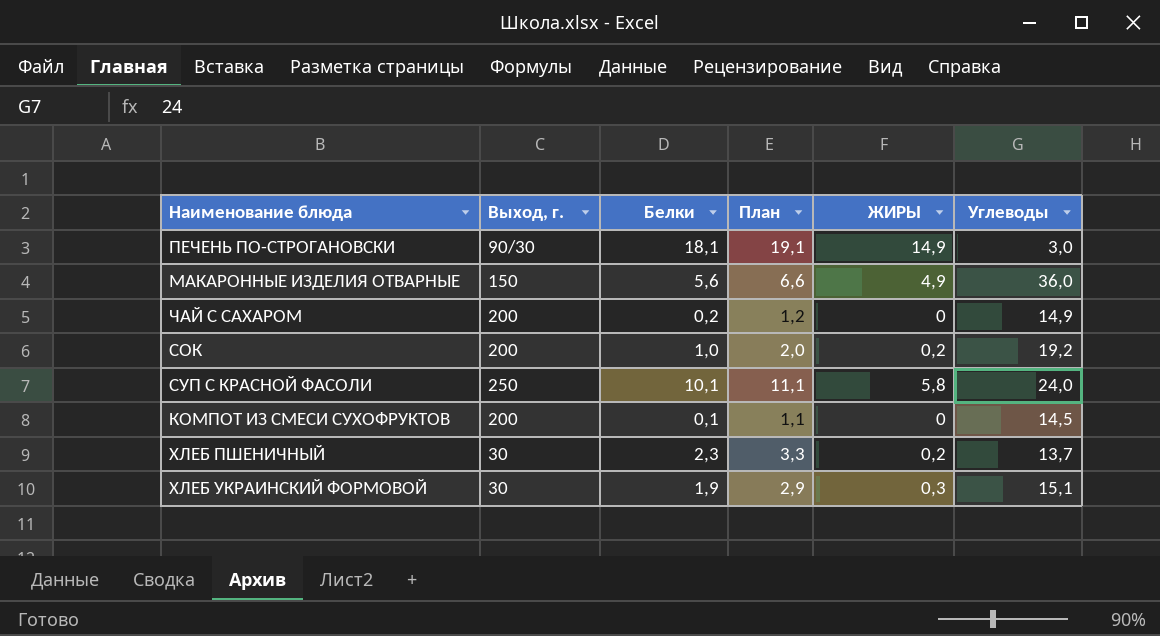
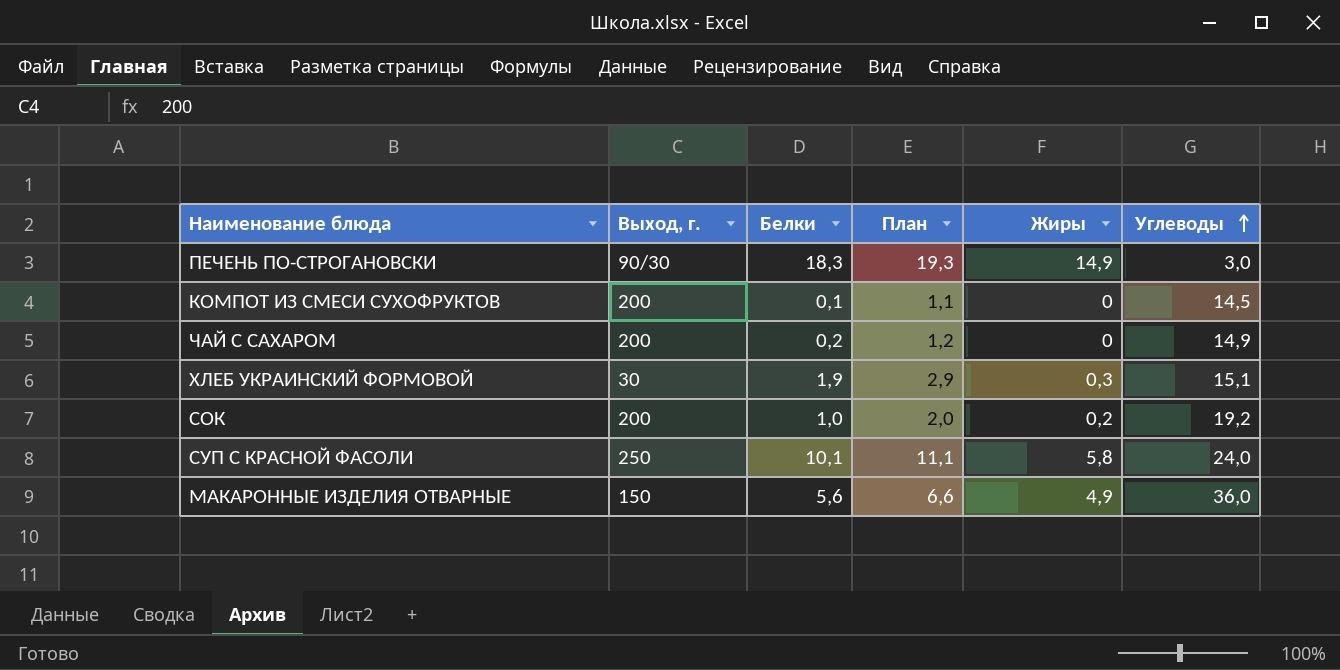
row order: none -> Углеводы ascending
column name: ЖИРЫ -> Жиры
row ХЛЕБ ПШЕНИЧНЫЙ: 30 | 2,3 | 3,3 | 0,2 | 13,7 -> none
ПЕЧЕНЬ ПО-СТРОГАНОВСКИ | Белки: 18,1 -> 18,3
ПЕЧЕНЬ ПО-СТРОГАНОВСКИ | План: 19,1 -> 19,3

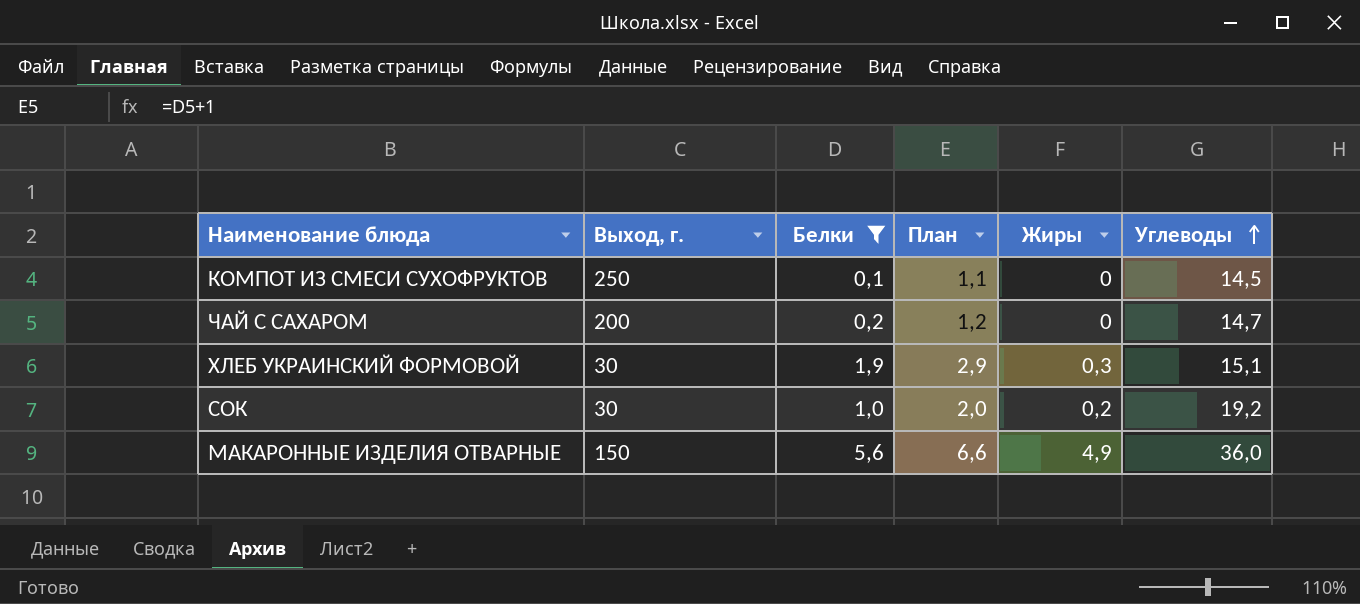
filter: none -> Белки <= 5,6
КОМПОТ ИЗ СМЕСИ СУХОФРУКТОВ | Выход, г.: 200 -> 250
ЧАЙ С САХАРОМ | Углеводы: 14,9 -> 14,7
СОК | Выход, г.: 200 -> 30

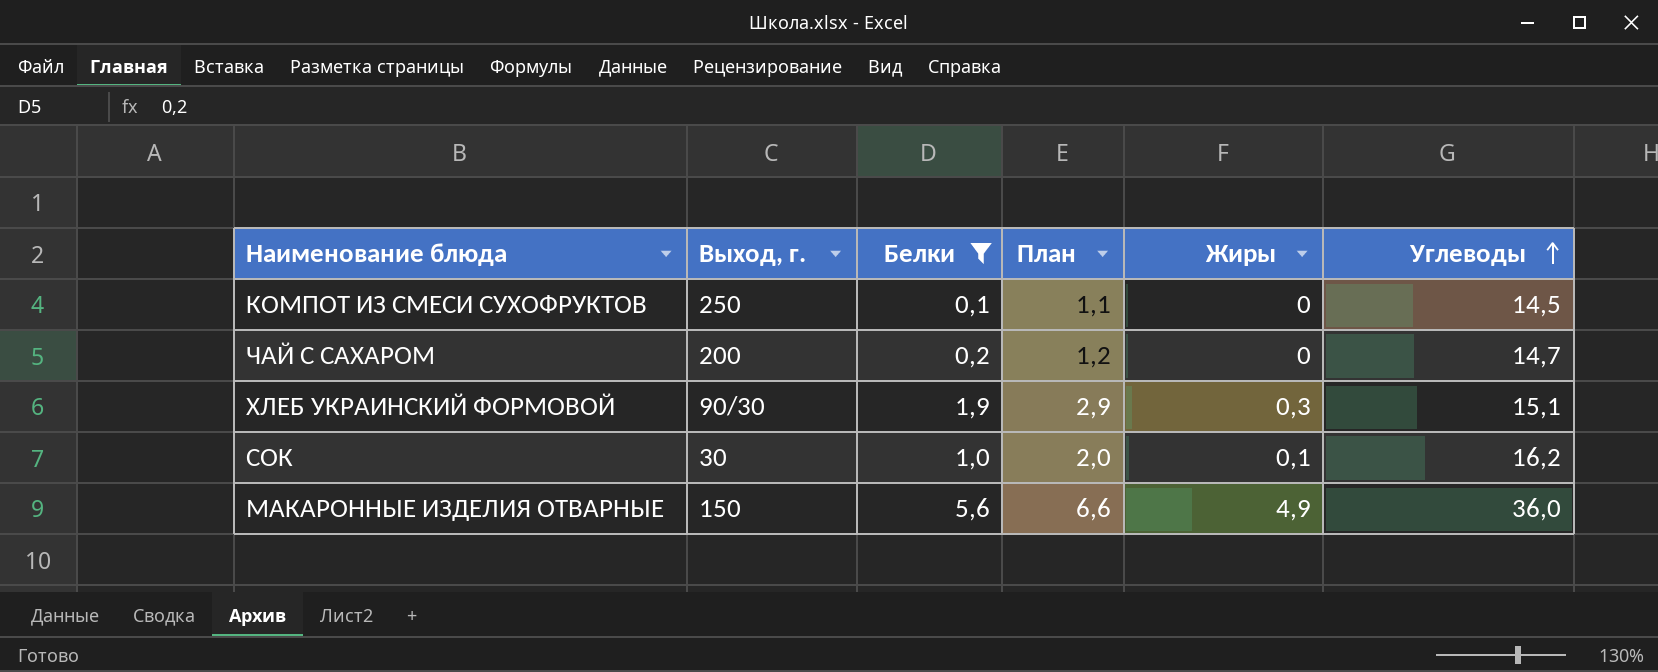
ХЛЕБ УКРАИНСКИЙ ФОРМОВОЙ | Выход, г.: 30 -> 90/30
СОК | Жиры: 0,2 -> 0,1
СОК | Углеводы: 19,2 -> 16,2

